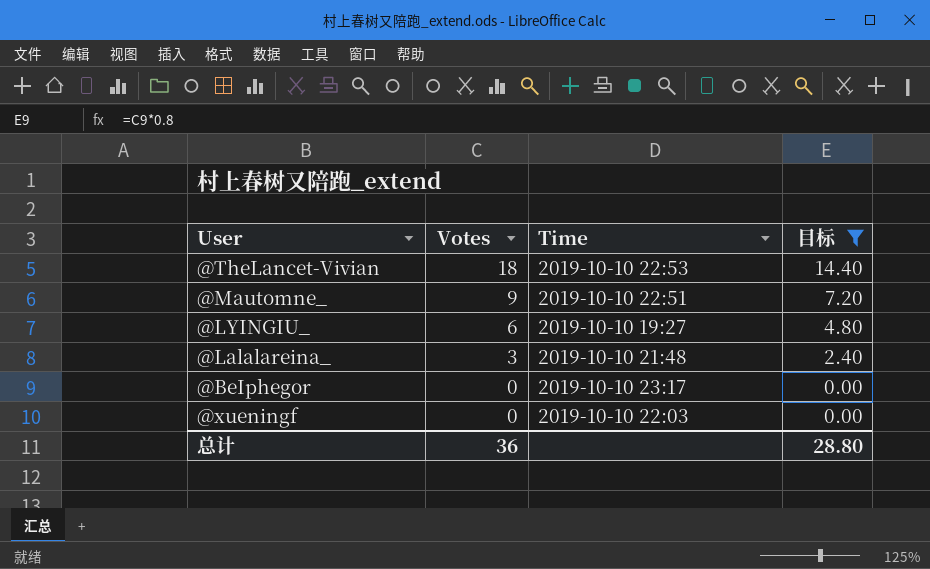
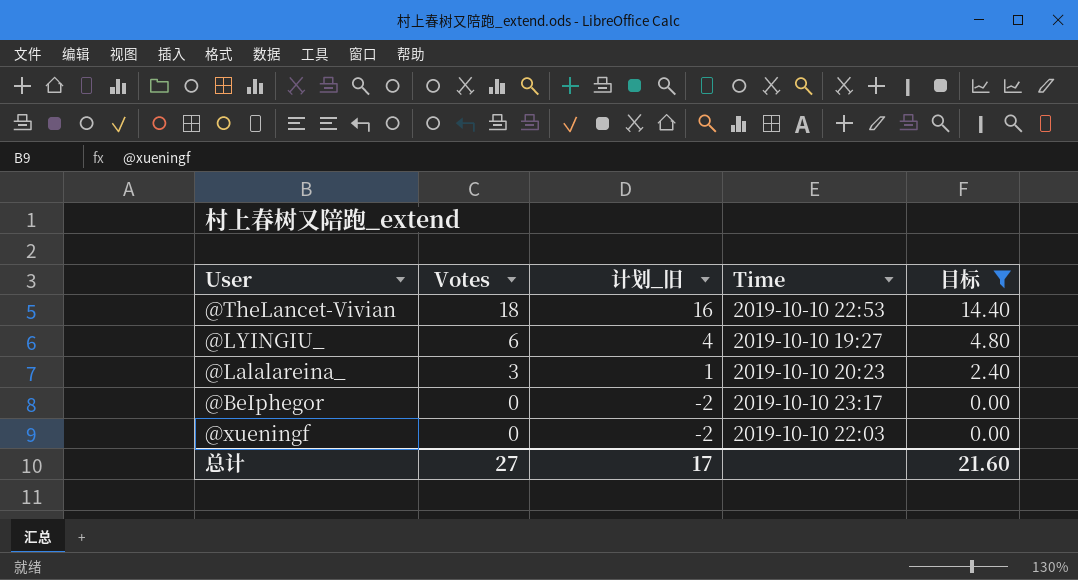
column 计划_旧 | formula: none -> [Votes] - 2
row @Mautomne_: 9 | 2019-10-10 22:51 | 7.20 -> none
@Lalalareina_ | Time: 2019-10-10 21:48 -> 2019-10-10 20:23
总计 | Votes: 36 -> 27
总计 | 目标: 28.80 -> 21.60

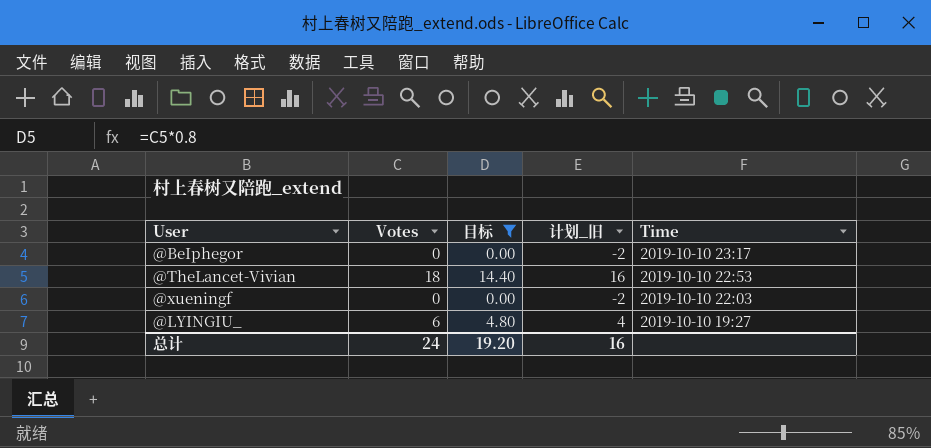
row order: Votes descending -> Time descending
column 目标 | position: 5 -> 3
row @Lalalareina_: 3 | 1 | 2019-10-10 20:23 | 2.40 -> none
总计 | Votes: 27 -> 24
总计 | 目标: 21.60 -> 19.20
总计 | 计划_旧: 17 -> 16

